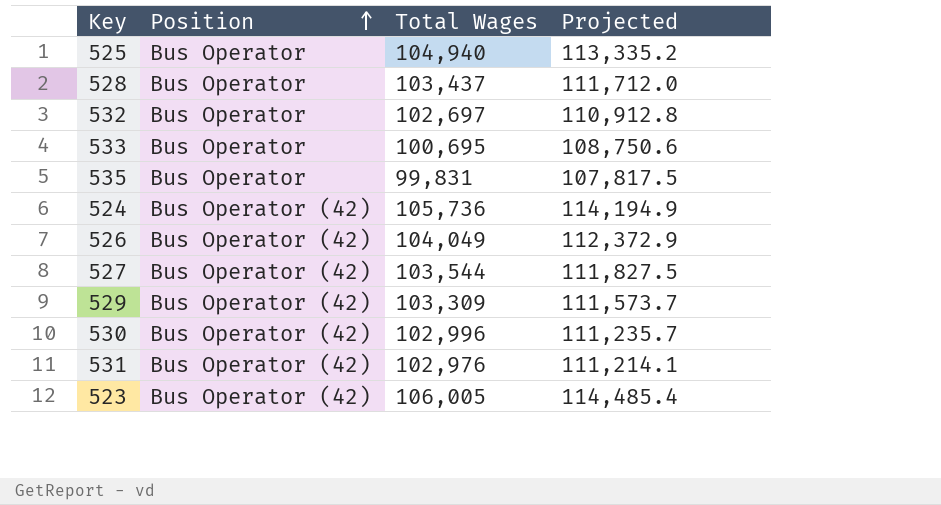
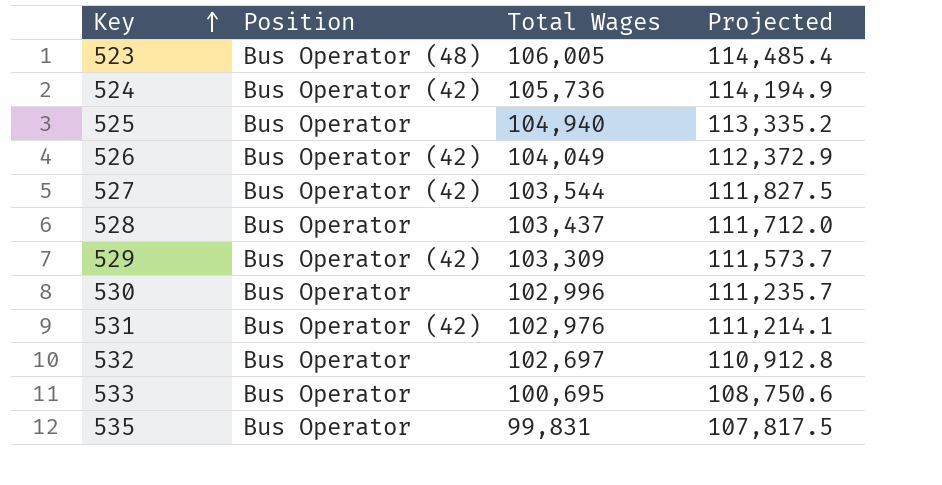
row order: Position ascending -> Key ascending
523 | Position: Bus Operator (42) -> Bus Operator (48)
530 | Position: Bus Operator (42) -> Bus Operator

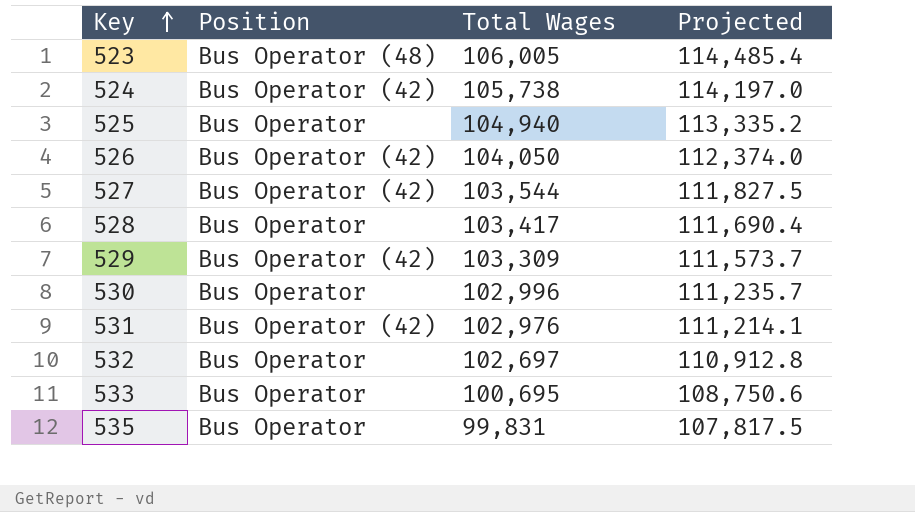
524 | Total Wages: 105,736 -> 105,738
524 | Projected: 114,194.9 -> 114,197.0
526 | Total Wages: 104,049 -> 104,050
526 | Projected: 112,372.9 -> 112,374.0
528 | Total Wages: 103,437 -> 103,417
528 | Projected: 111,712.0 -> 111,690.4

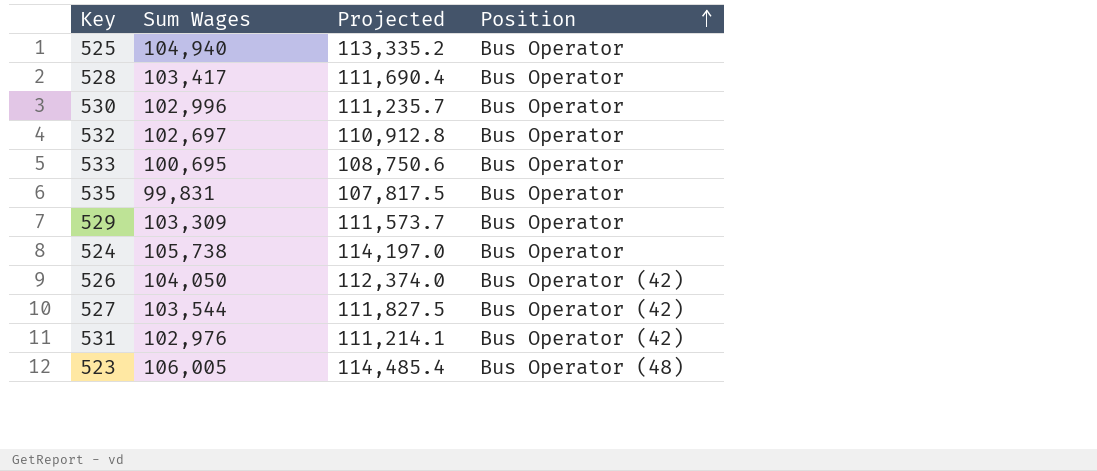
row order: Key ascending -> Position ascending
column name: Total Wages -> Sum Wages
column Position | position: 2 -> 4
529 | Position: Bus Operator (42) -> Bus Operator
524 | Position: Bus Operator (42) -> Bus Operator

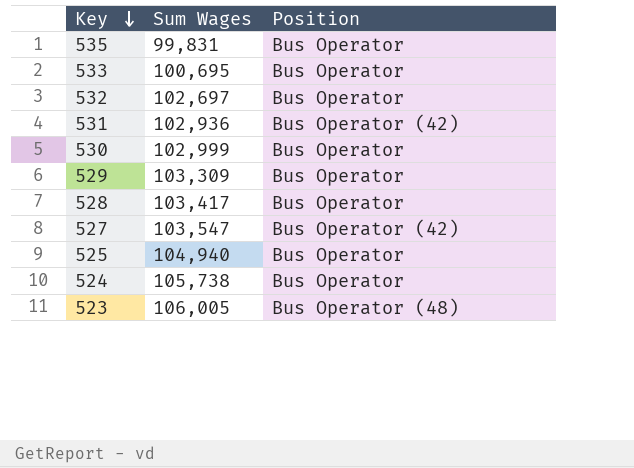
row order: Position ascending -> Key descending
column Projected | formula: [Sum Wages] * 1.08 -> none
row 526: 104,050 | 112,374.0 | Bus Operator (42) -> none
531 | Sum Wages: 102,976 -> 102,936
530 | Sum Wages: 102,996 -> 102,999
527 | Sum Wages: 103,544 -> 103,547

